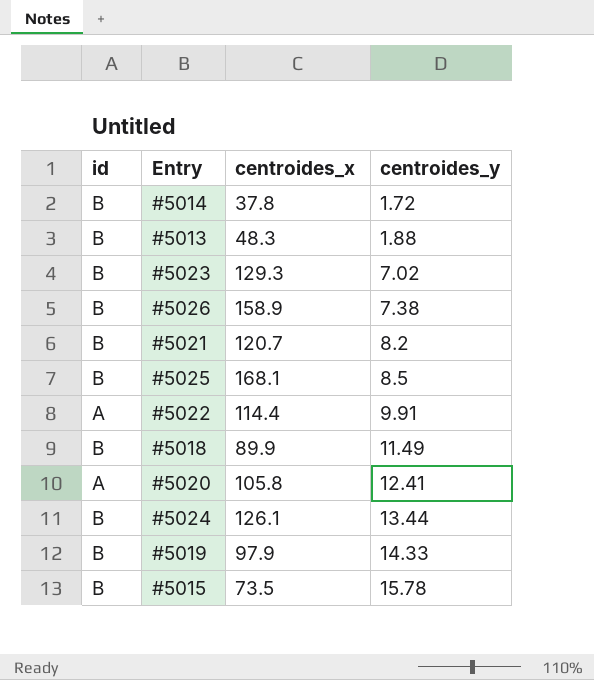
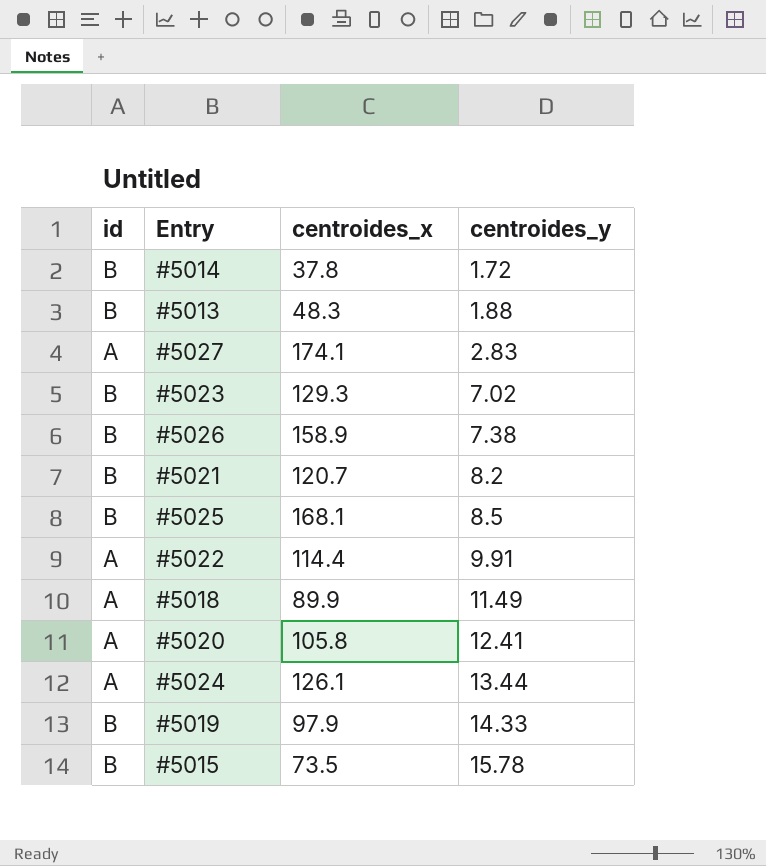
row #5027: none -> A | 174.1 | 2.83
#5018 | id: B -> A
#5024 | id: B -> A

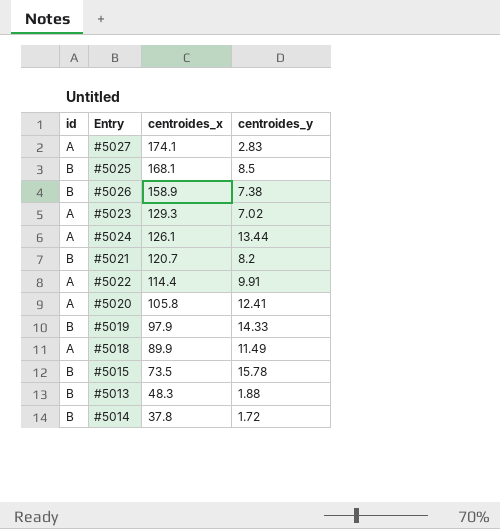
row order: centroides_y ascending -> centroides_x descending
#5023 | id: B -> A

